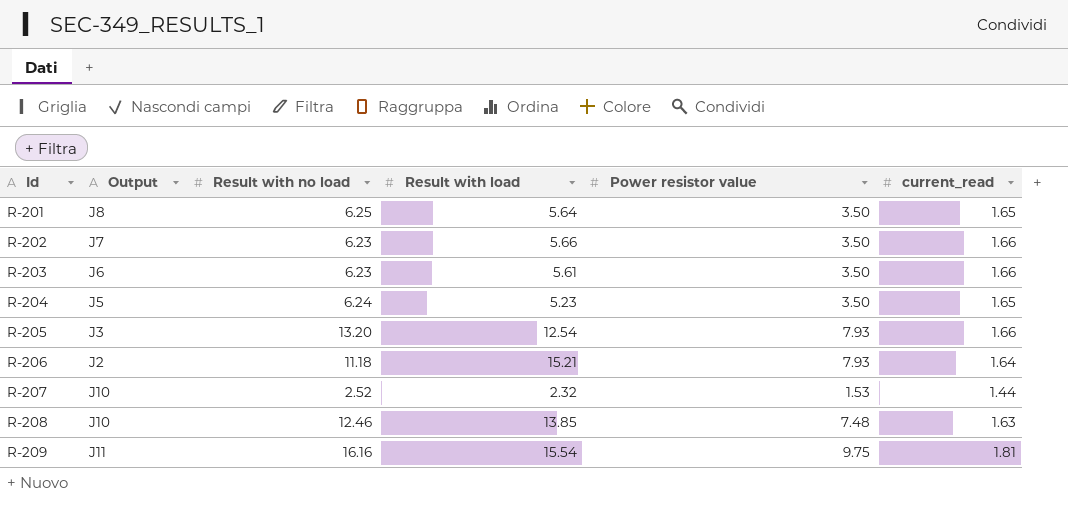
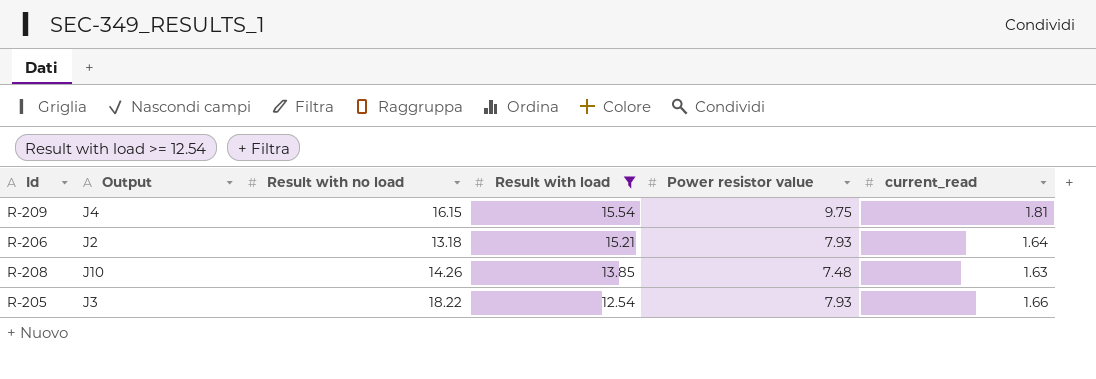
filter: none -> Result with load >= 12.54
row order: Id ascending -> Result with load descending
R-209 | Output: J11 -> J4
R-209 | Result with no load: 16.16 -> 16.15
R-206 | Result with no load: 11.18 -> 13.18
R-208 | Result with no load: 12.46 -> 14.26
R-205 | Result with no load: 13.20 -> 18.22

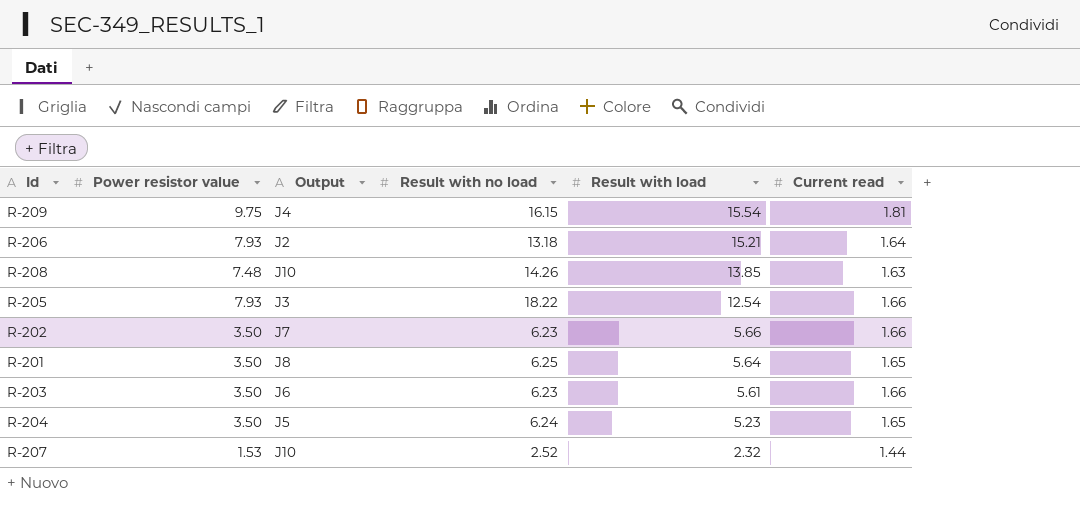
filter: Result with load >= 12.54 -> none
column Power resistor value | position: 5 -> 2
column name: current_read -> Current read

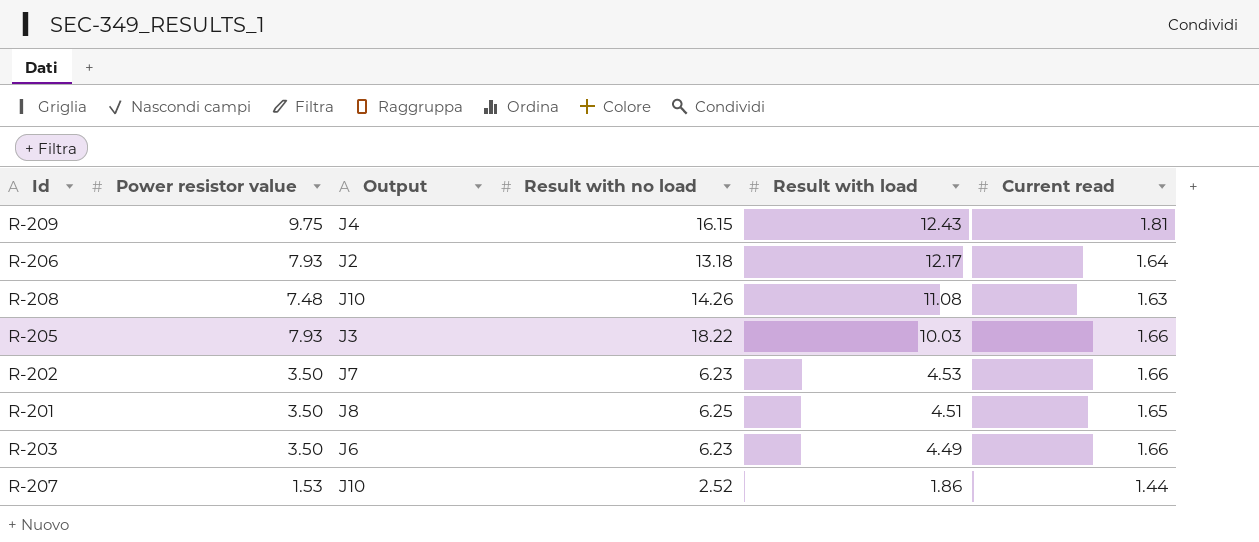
row R-204: 3.50 | J5 | 6.24 | 5.23 | 1.65 -> none
R-209 | Result with load: 15.54 -> 12.43
R-206 | Result with load: 15.21 -> 12.17
R-208 | Result with load: 13.85 -> 11.08
R-205 | Result with load: 12.54 -> 10.03
R-202 | Result with load: 5.66 -> 4.53
R-201 | Result with load: 5.64 -> 4.51
R-203 | Result with load: 5.61 -> 4.49
R-207 | Result with load: 2.32 -> 1.86

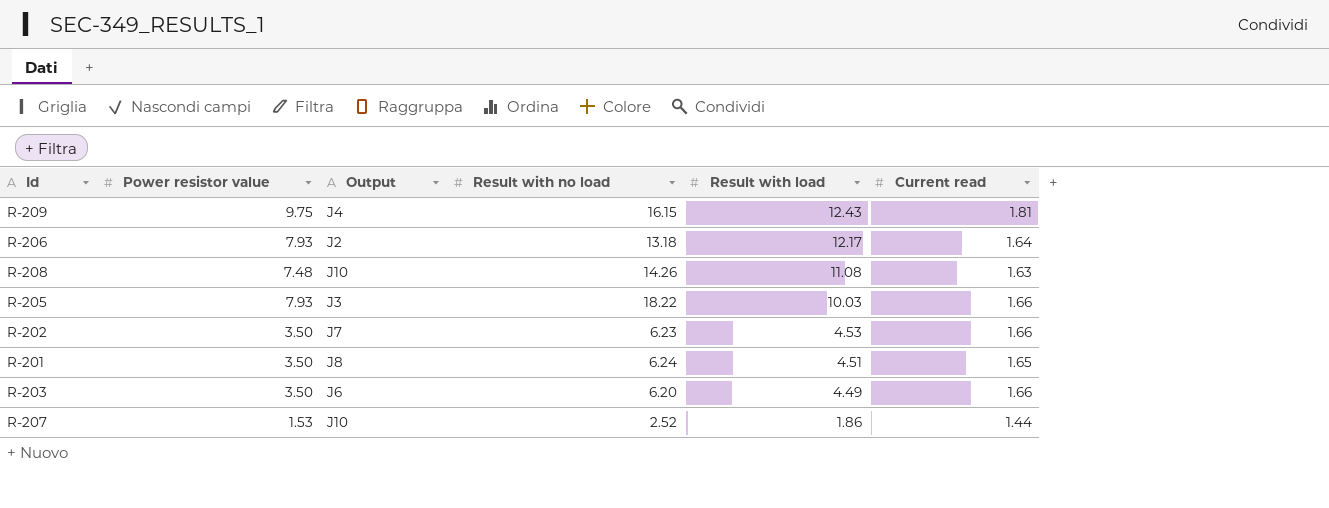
R-201 | Result with no load: 6.25 -> 6.24
R-203 | Result with no load: 6.23 -> 6.20

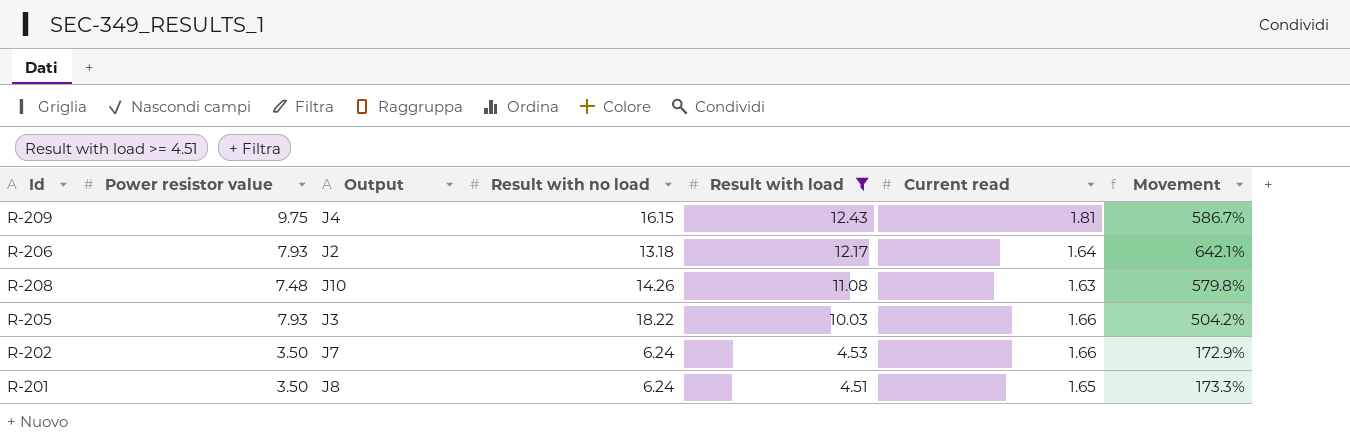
filter: none -> Result with load >= 4.51
column Movement | formula: none -> ([Result with load] - [Current read]) / [Current read]
R-202 | Result with no load: 6.23 -> 6.24

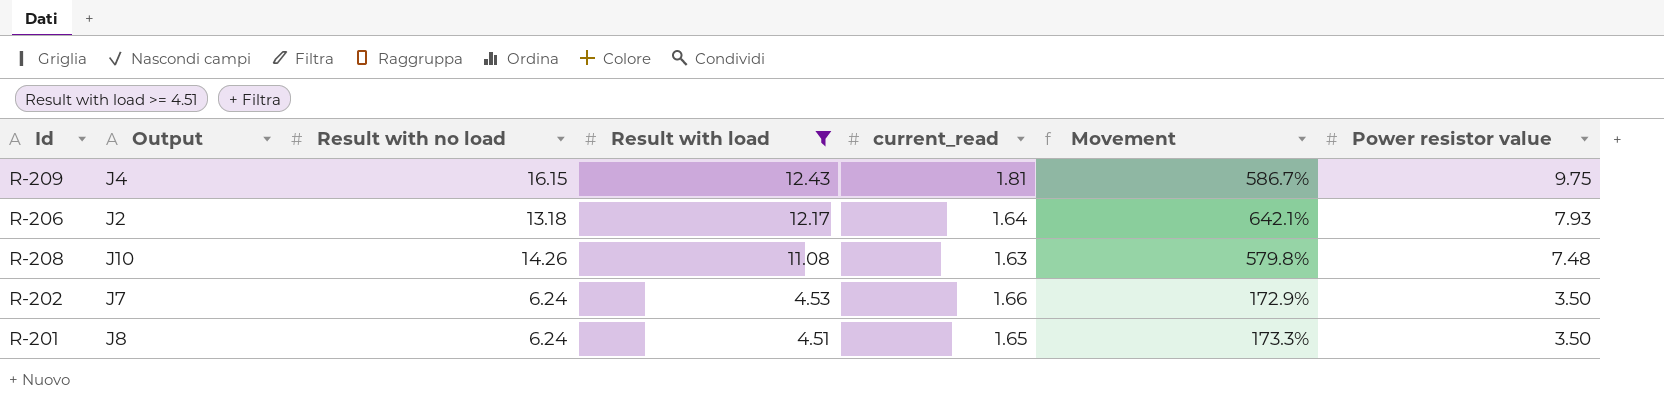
column name: Current read -> current_read
column Power resistor value | position: 2 -> 7
row R-205: 7.93 | J3 | 18.22 | 10.03 | 1.66 | 504.2% -> none

